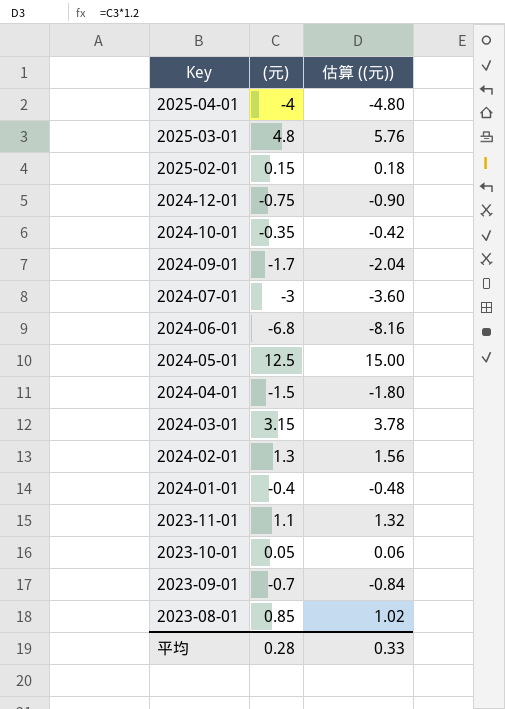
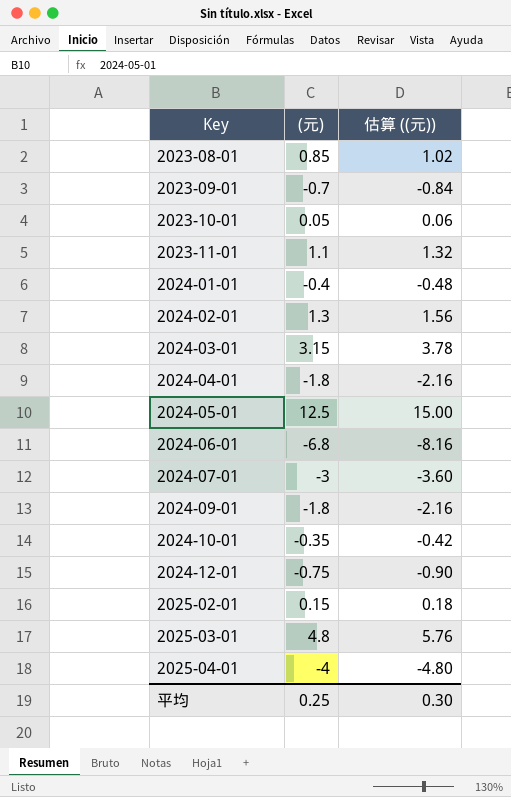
row order: Key descending -> Key ascending
2024-04-01 | (元): -1.5 -> -1.8
2024-04-01 | 估算 ((元)): -1.80 -> -2.16
2024-09-01 | (元): -1.7 -> -1.8
2024-09-01 | 估算 ((元)): -2.04 -> -2.16
平均 | (元): 0.28 -> 0.25
平均 | 估算 ((元)): 0.33 -> 0.30

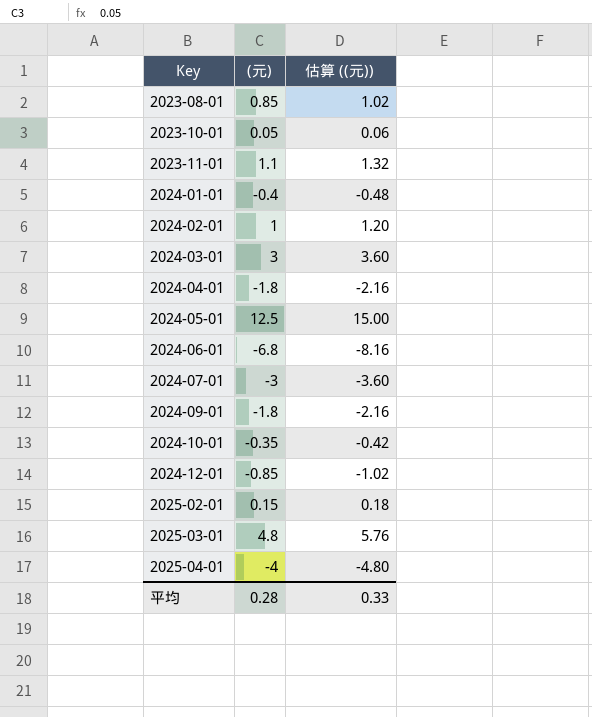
row 2023-09-01: -0.7 | -0.84 -> none
2024-02-01 | (元): 1.3 -> 1
2024-02-01 | 估算 ((元)): 1.56 -> 1.20
2024-03-01 | (元): 3.15 -> 3
2024-03-01 | 估算 ((元)): 3.78 -> 3.60
2024-12-01 | (元): -0.75 -> -0.85
2024-12-01 | 估算 ((元)): -0.90 -> -1.02
平均 | (元): 0.25 -> 0.28
平均 | 估算 ((元)): 0.30 -> 0.33

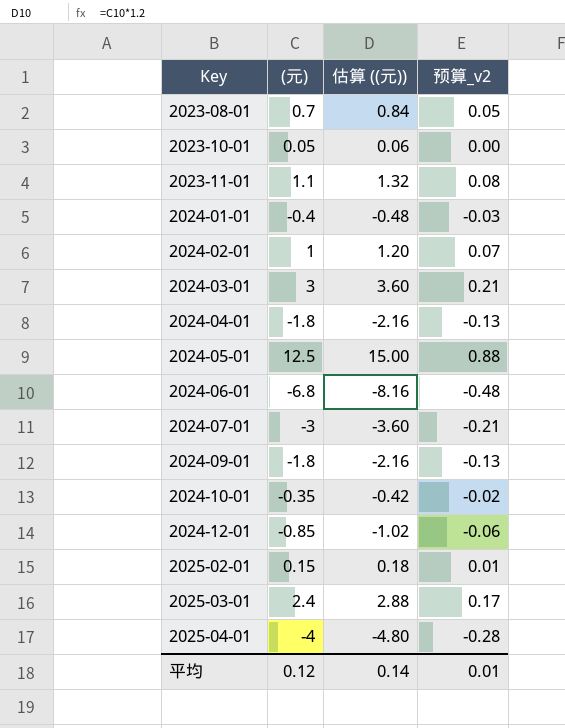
column 预算_v2 | formula: none -> [(元)] * 0.07
2023-08-01 | (元): 0.85 -> 0.7
2023-08-01 | 估算 ((元)): 1.02 -> 0.84
2025-03-01 | (元): 4.8 -> 2.4
2025-03-01 | 估算 ((元)): 5.76 -> 2.88
平均 | (元): 0.28 -> 0.12
平均 | 估算 ((元)): 0.33 -> 0.14

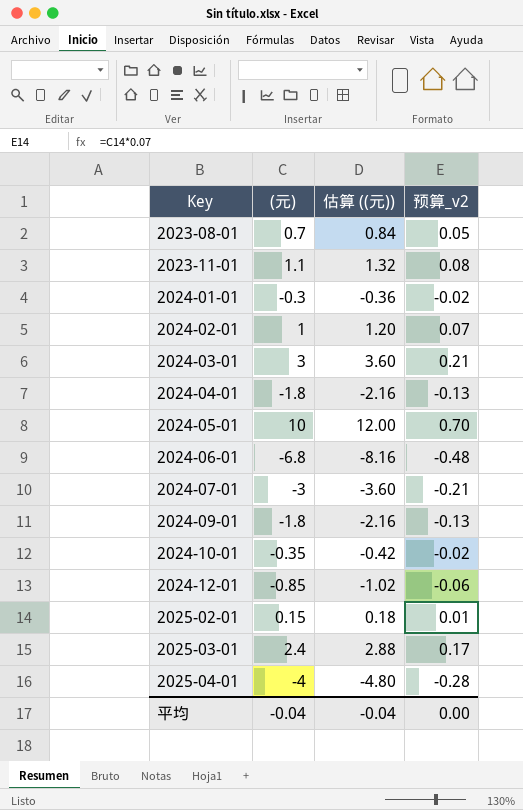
row 2023-10-01: 0.05 | 0.06 | 0.00 -> none
2024-01-01 | (元): -0.4 -> -0.3
2024-01-01 | 估算 ((元)): -0.48 -> -0.36
2024-01-01 | 预算_v2: -0.03 -> -0.02
2024-05-01 | (元): 12.5 -> 10
2024-05-01 | 估算 ((元)): 15.00 -> 12.00
2024-05-01 | 预算_v2: 0.88 -> 0.70
平均 | (元): 0.12 -> -0.04
平均 | 估算 ((元)): 0.14 -> -0.04
平均 | 预算_v2: 0.01 -> 0.00

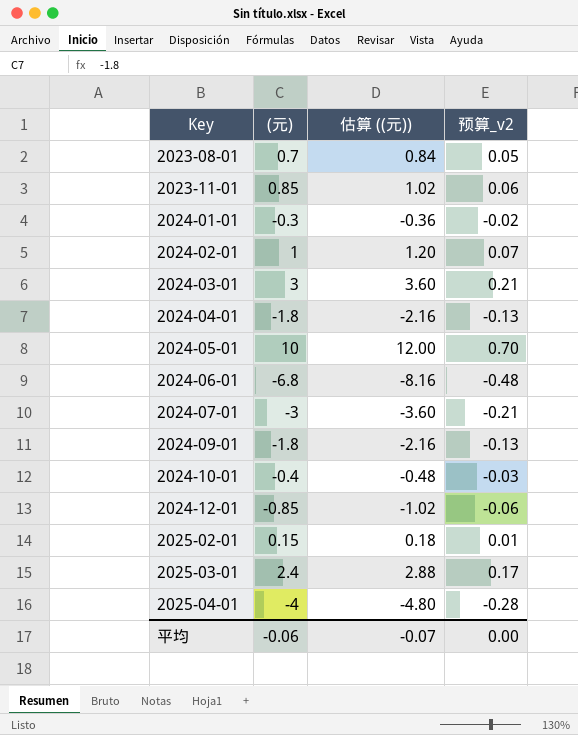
2023-11-01 | (元): 1.1 -> 0.85
2023-11-01 | 估算 ((元)): 1.32 -> 1.02
2023-11-01 | 预算_v2: 0.08 -> 0.06
2024-10-01 | (元): -0.35 -> -0.4
2024-10-01 | 估算 ((元)): -0.42 -> -0.48
2024-10-01 | 预算_v2: -0.02 -> -0.03
平均 | (元): -0.04 -> -0.06
平均 | 估算 ((元)): -0.04 -> -0.07

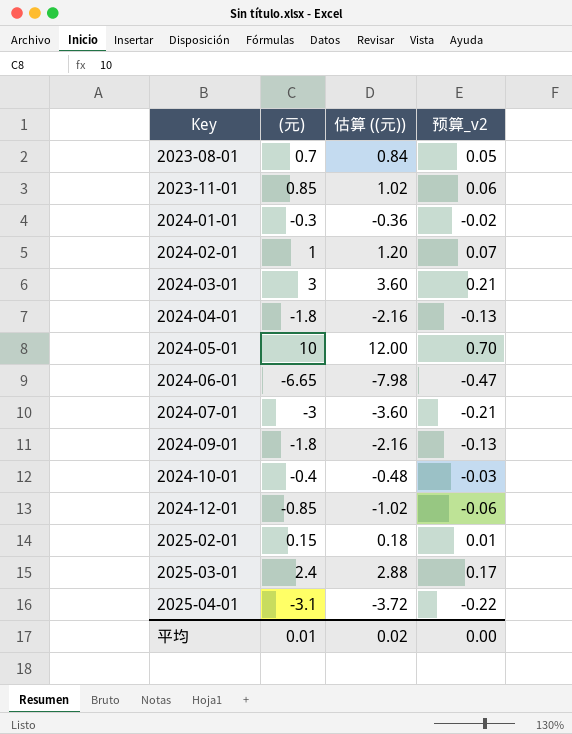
2024-06-01 | (元): -6.8 -> -6.65
2024-06-01 | 估算 ((元)): -8.16 -> -7.98
2024-06-01 | 预算_v2: -0.48 -> -0.47
2025-04-01 | (元): -4 -> -3.1
2025-04-01 | 估算 ((元)): -4.80 -> -3.72
2025-04-01 | 预算_v2: -0.28 -> -0.22
平均 | (元): -0.06 -> 0.01
平均 | 估算 ((元)): -0.07 -> 0.02

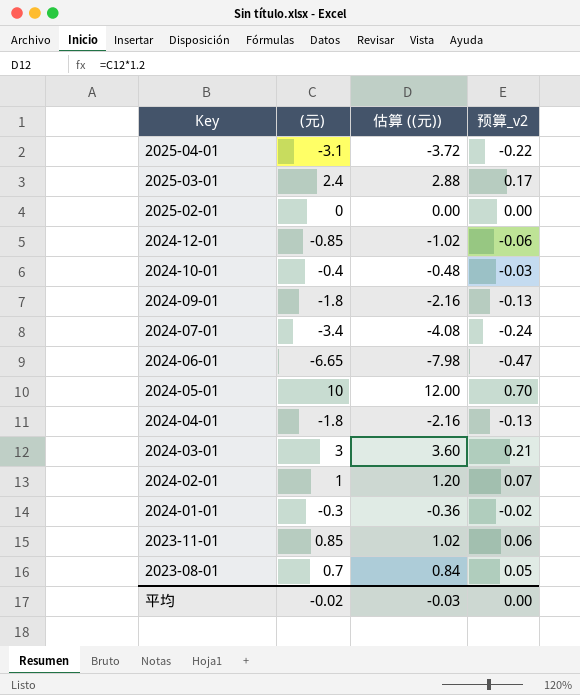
row order: Key ascending -> Key descending
2025-02-01 | (元): 0.15 -> 0
2025-02-01 | 估算 ((元)): 0.18 -> 0.00
2025-02-01 | 预算_v2: 0.01 -> 0.00
2024-07-01 | (元): -3 -> -3.4
2024-07-01 | 估算 ((元)): -3.60 -> -4.08
2024-07-01 | 预算_v2: -0.21 -> -0.24
平均 | (元): 0.01 -> -0.02
平均 | 估算 ((元)): 0.02 -> -0.03

